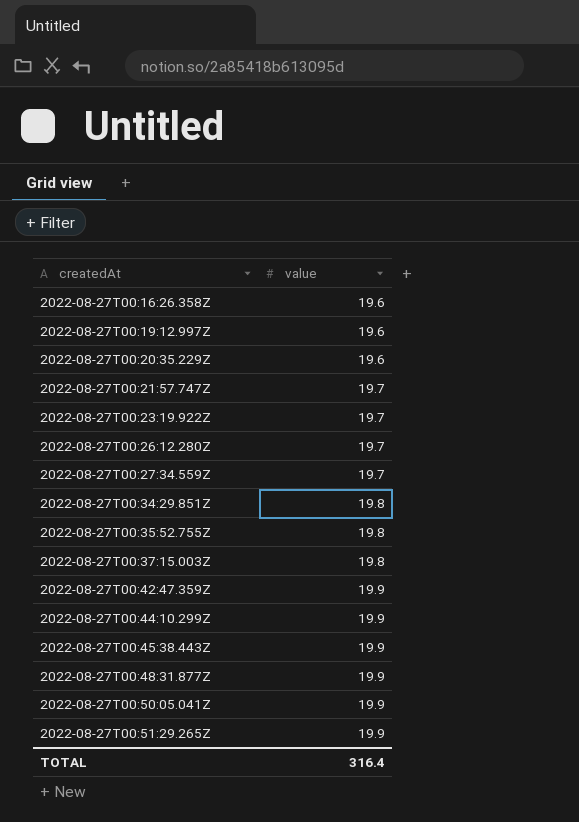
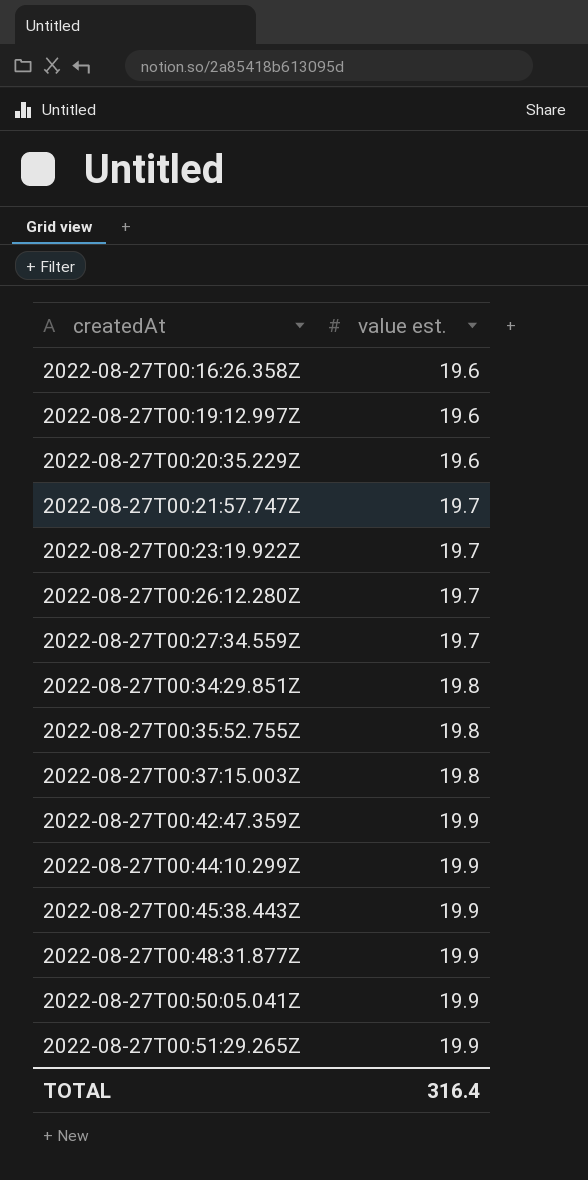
column name: value -> value est.

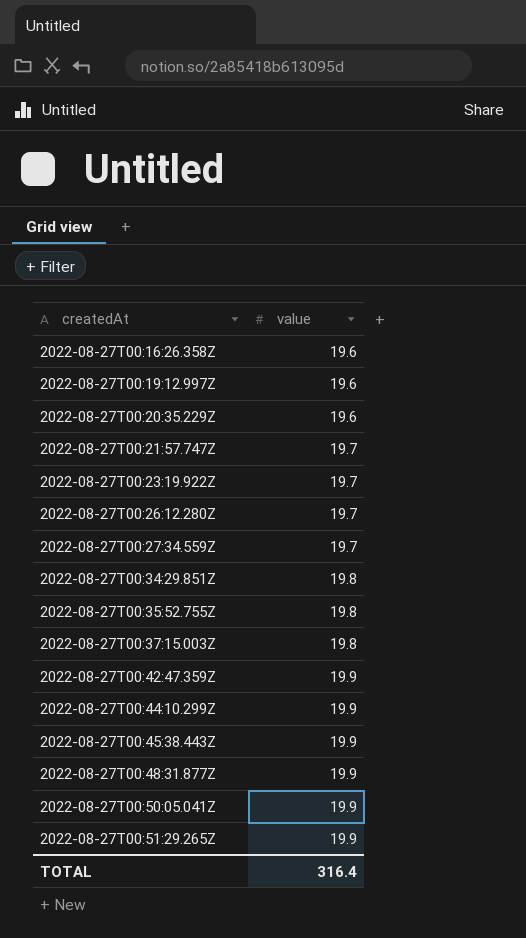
column name: value est. -> value

